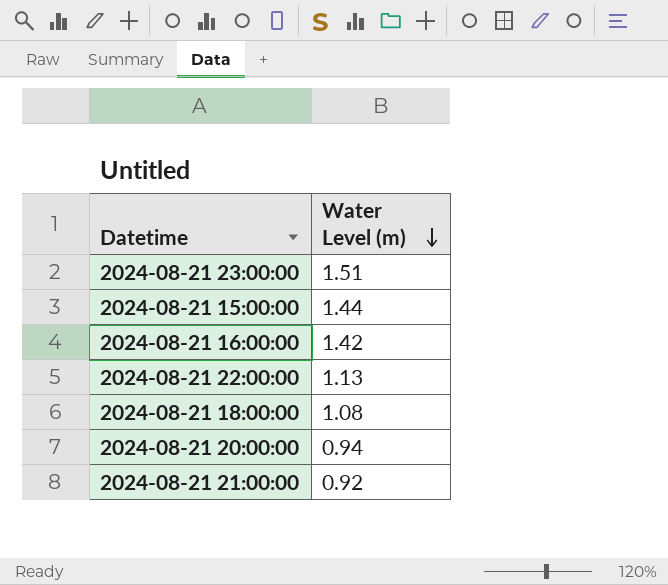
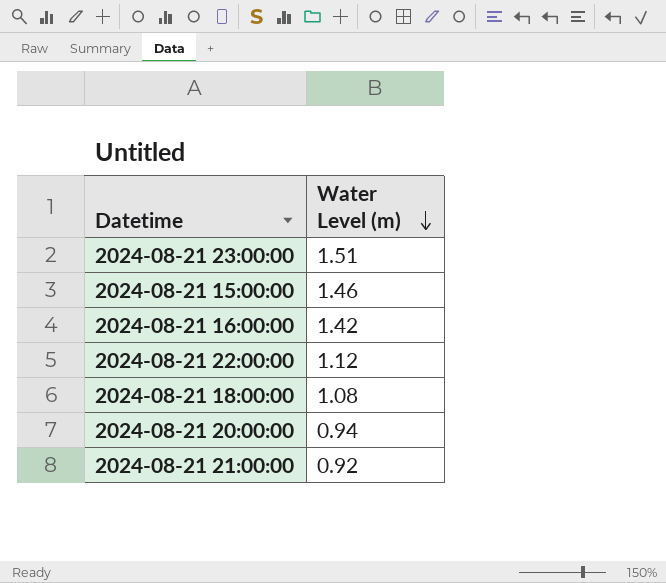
2024-08-21 15:00:00 | Water Level (m): 1.44 -> 1.46
2024-08-21 22:00:00 | Water Level (m): 1.13 -> 1.12

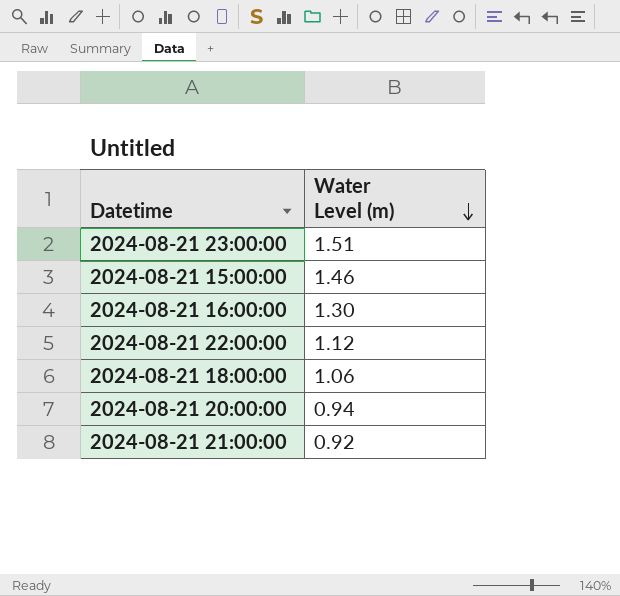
2024-08-21 16:00:00 | Water Level (m): 1.42 -> 1.30
2024-08-21 18:00:00 | Water Level (m): 1.08 -> 1.06

